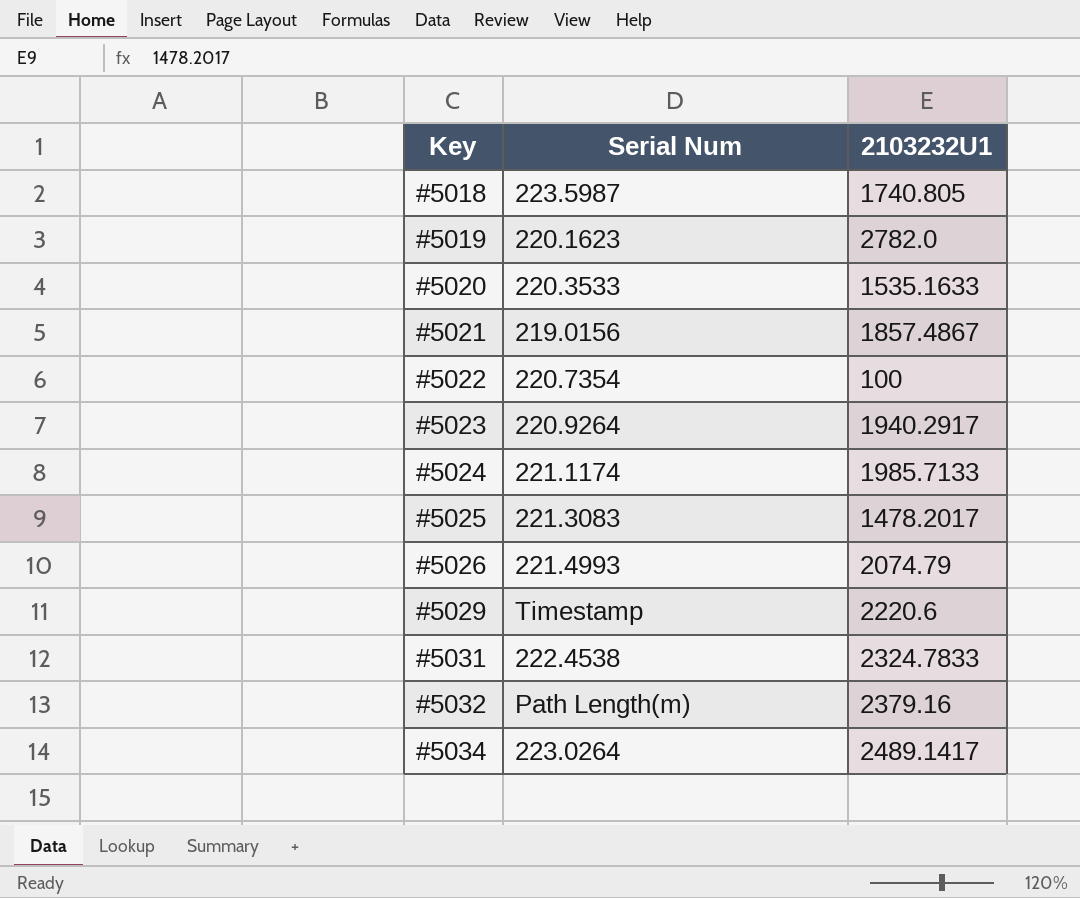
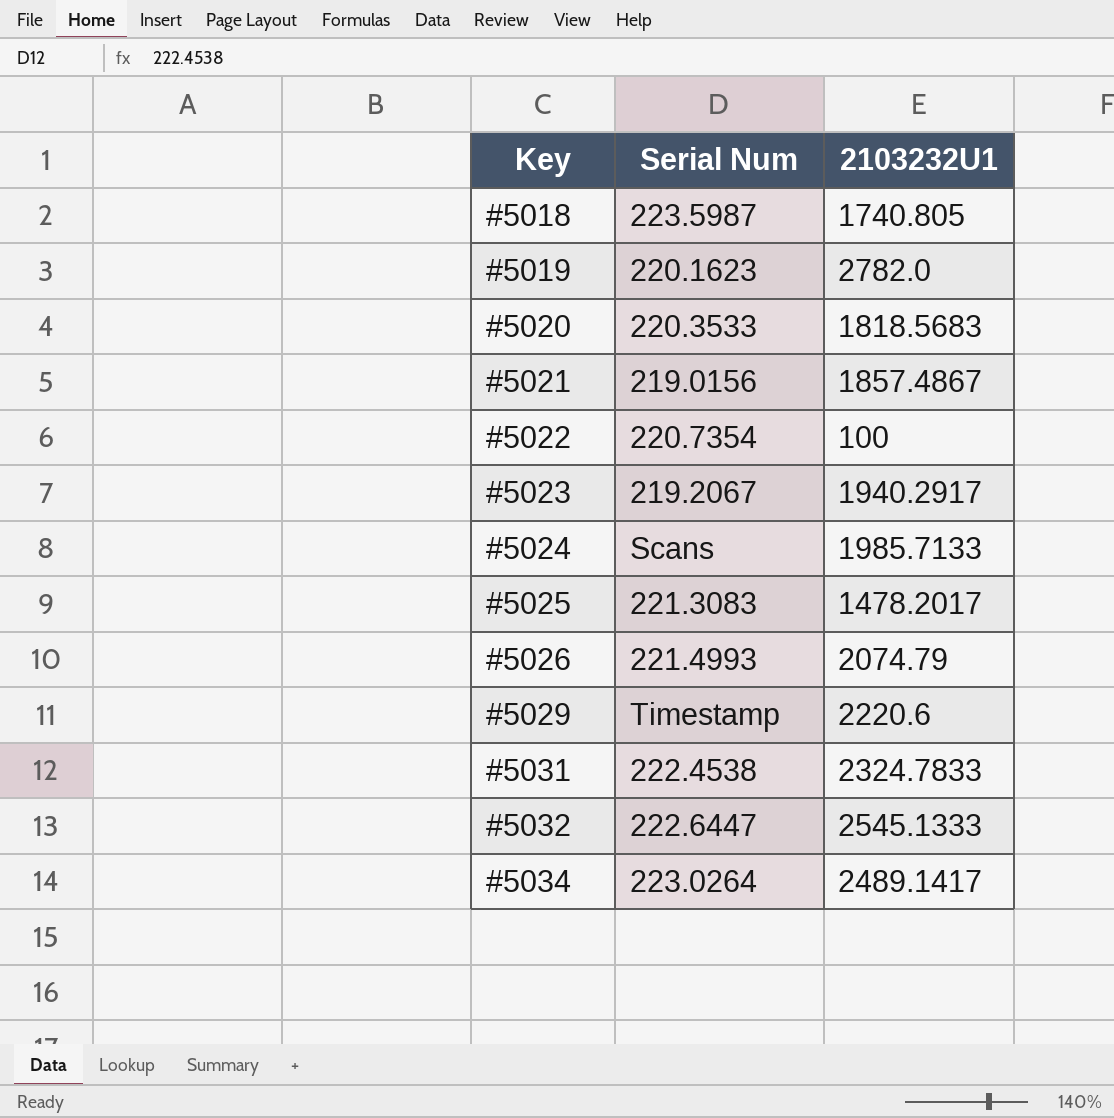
#5020 | 2103232U1: 1535.1633 -> 1818.5683
#5023 | Serial Num: 220.9264 -> 219.2067
#5024 | Serial Num: 221.1174 -> Scans
#5032 | Serial Num: Path Length(m) -> 222.6447
#5032 | 2103232U1: 2379.16 -> 2545.1333

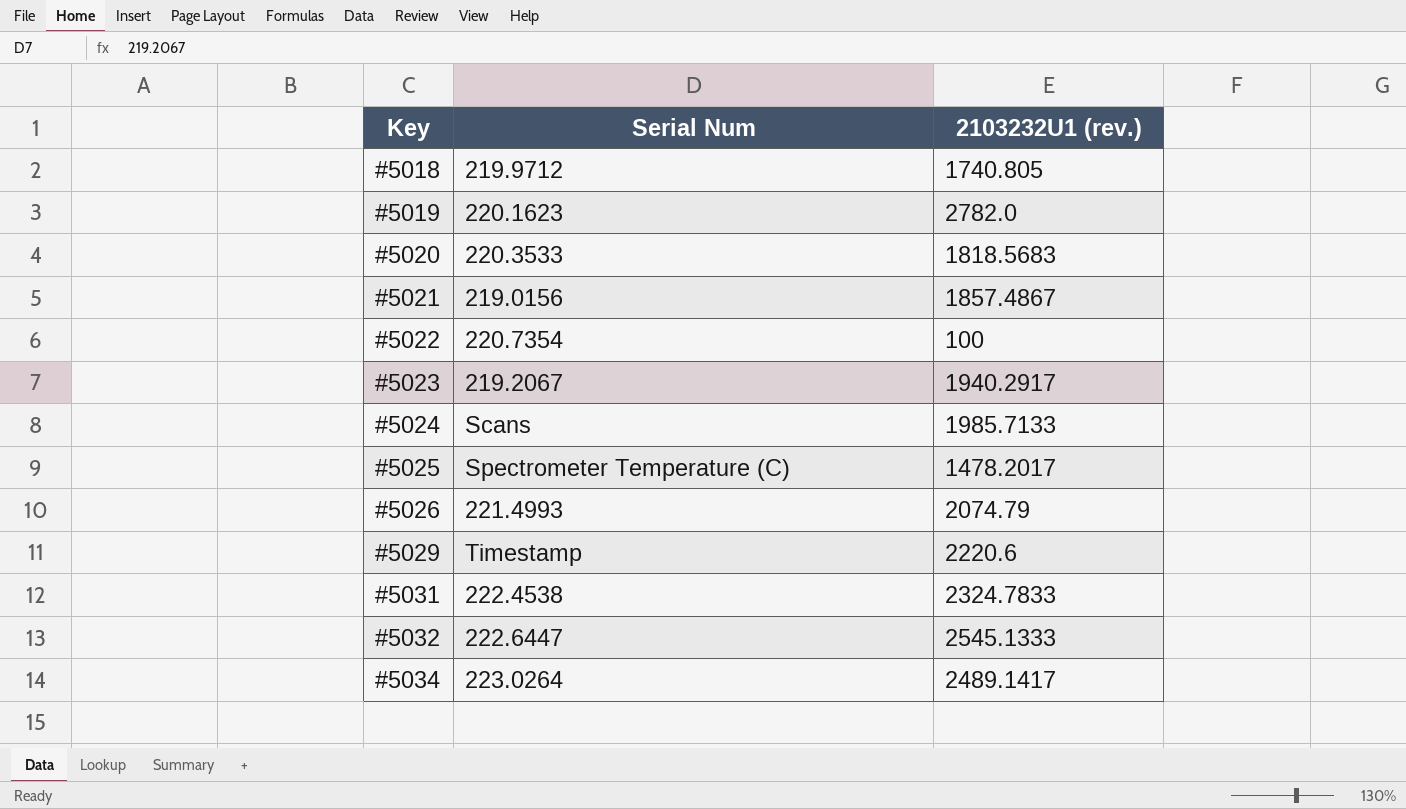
column name: 2103232U1 -> 2103232U1 (rev.)
#5018 | Serial Num: 223.5987 -> 219.9712
#5025 | Serial Num: 221.3083 -> Spectrometer Temperature (C)

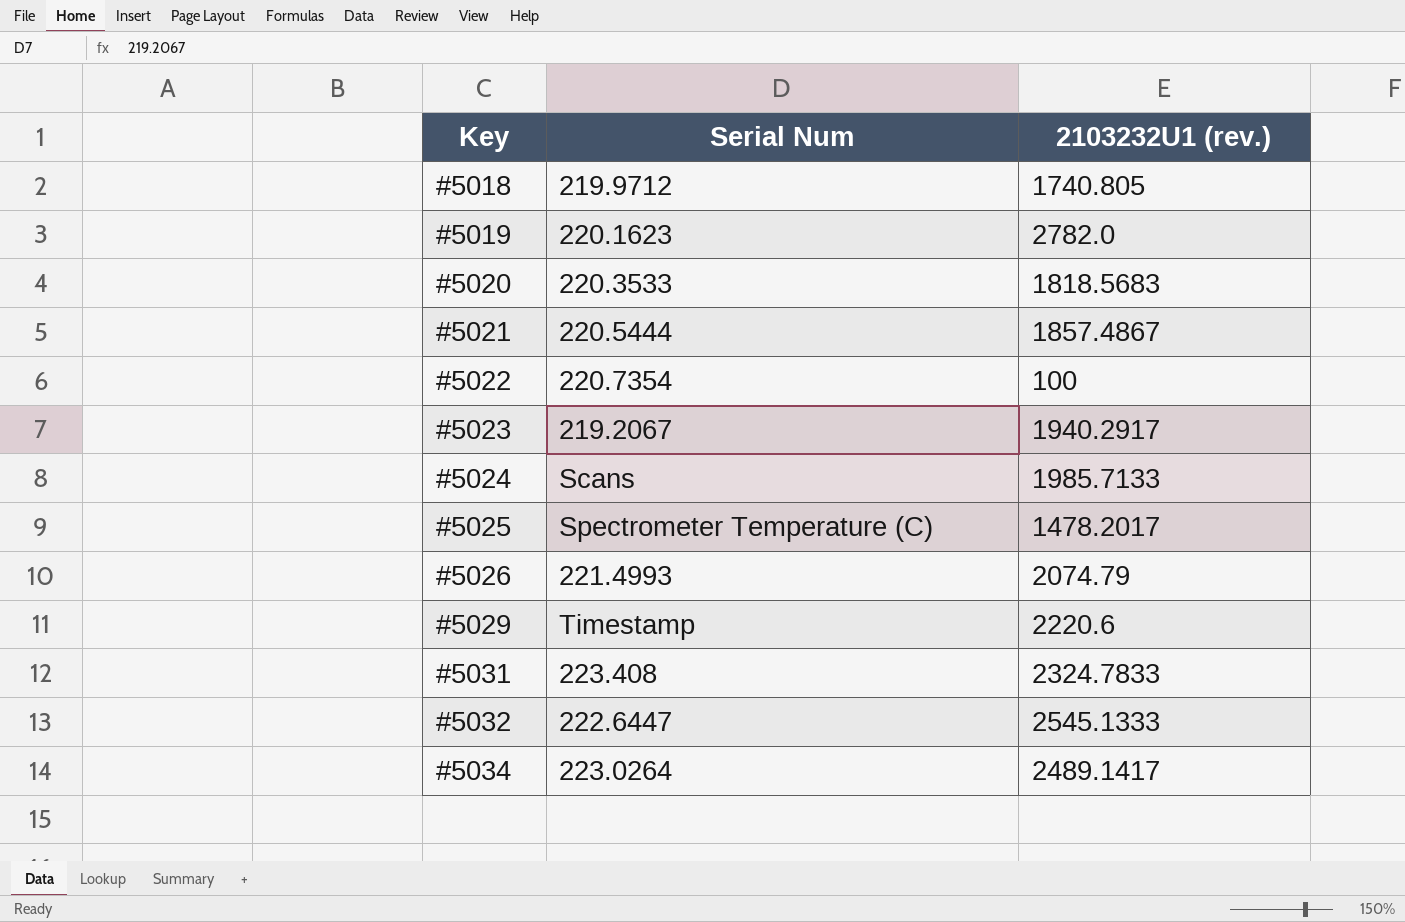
#5021 | Serial Num: 219.0156 -> 220.5444
#5031 | Serial Num: 222.4538 -> 223.408

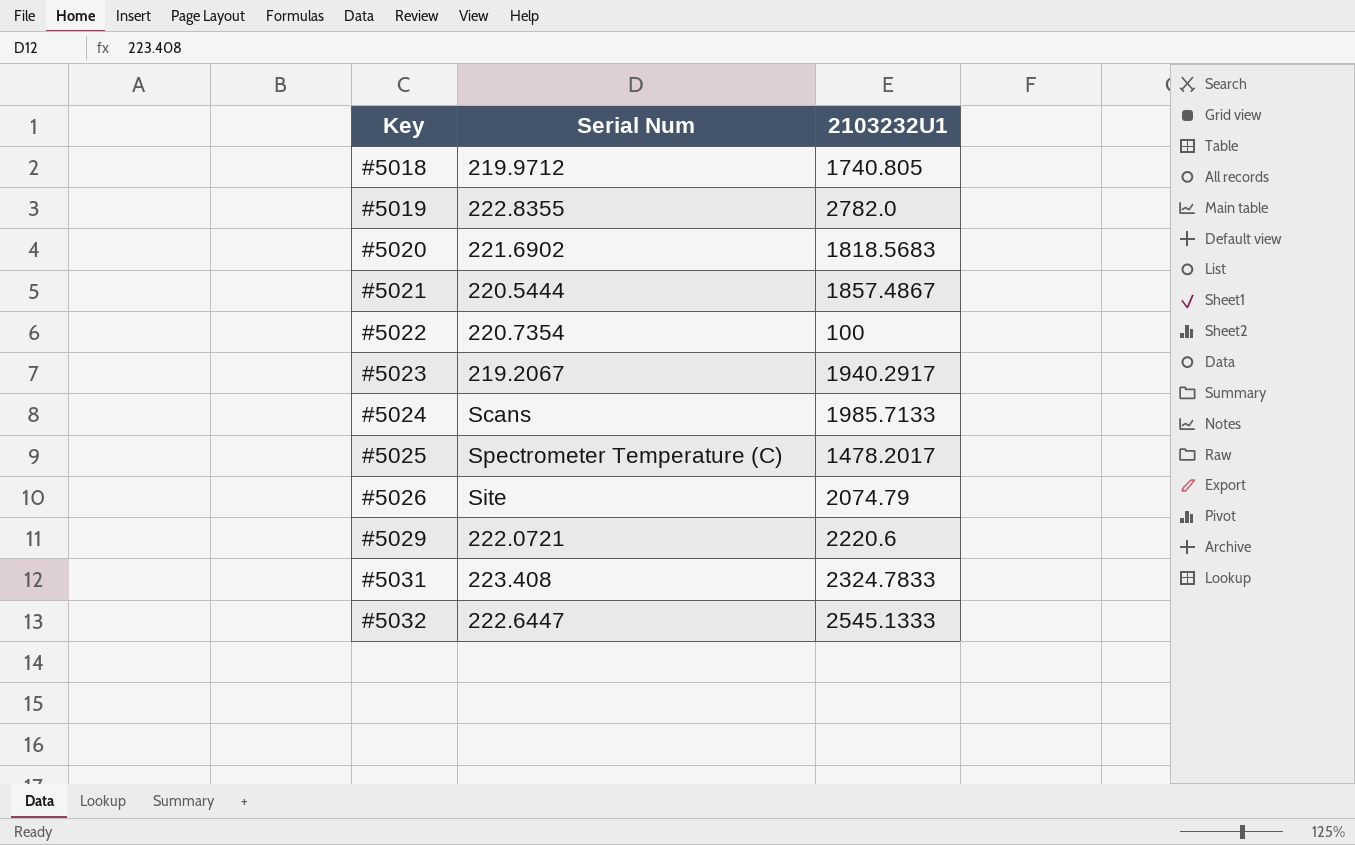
column name: 2103232U1 (rev.) -> 2103232U1
row #5034: 223.0264 | 2489.1417 -> none
#5019 | Serial Num: 220.1623 -> 222.8355
#5020 | Serial Num: 220.3533 -> 221.6902
#5026 | Serial Num: 221.4993 -> Site
#5029 | Serial Num: Timestamp -> 222.0721

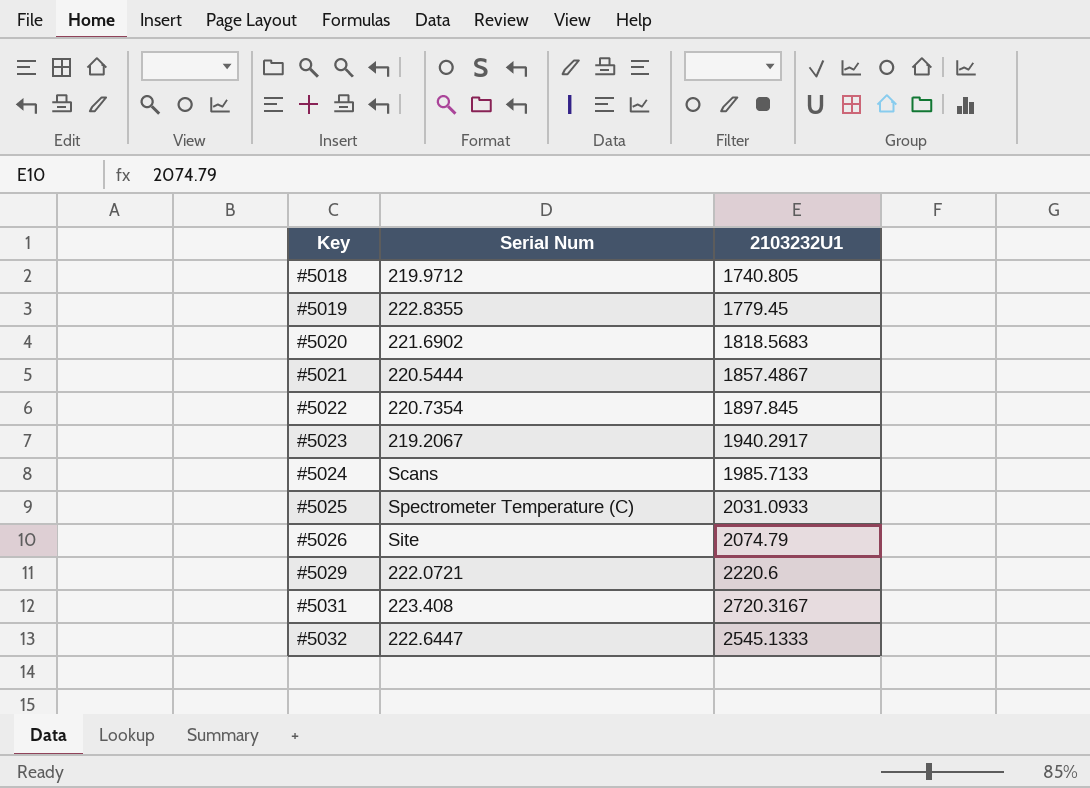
#5019 | 2103232U1: 2782.0 -> 1779.45
#5022 | 2103232U1: 100 -> 1897.845
#5025 | 2103232U1: 1478.2017 -> 2031.0933
#5031 | 2103232U1: 2324.7833 -> 2720.3167

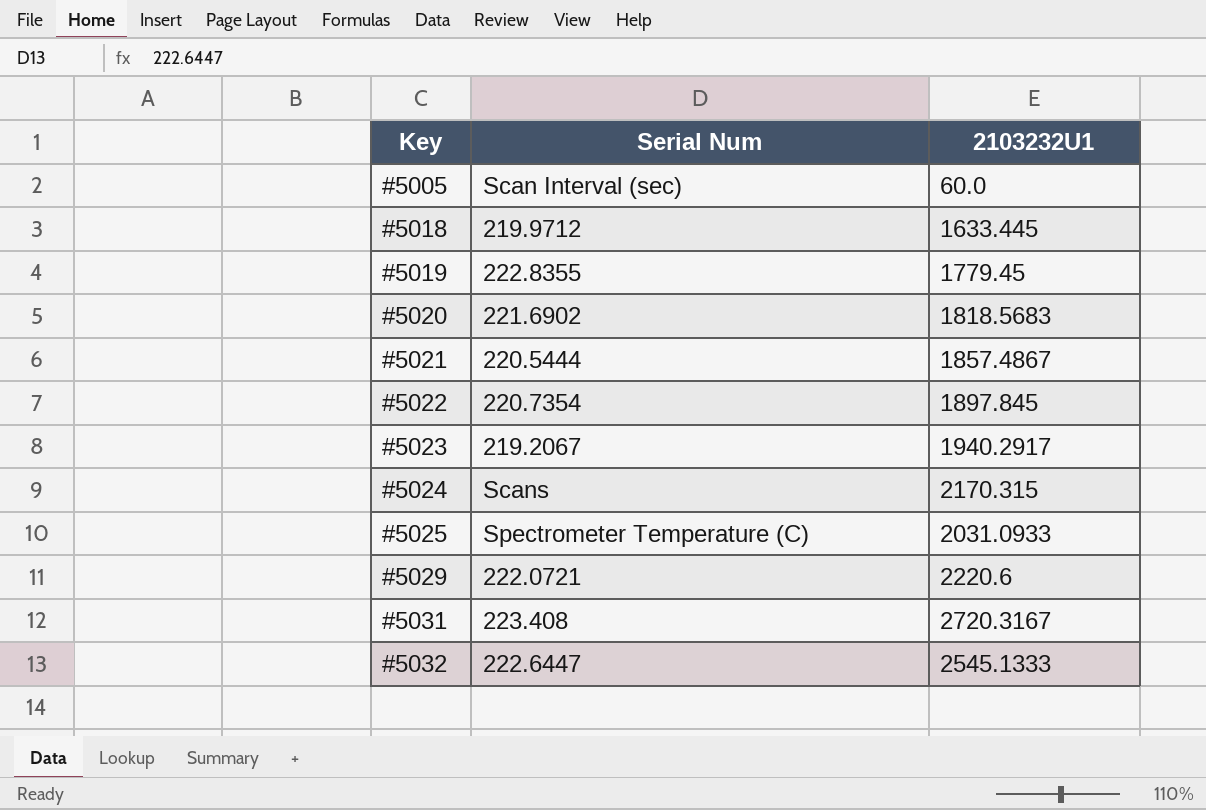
row #5026: Site | 2074.79 -> none
row #5005: none -> Scan Interval (sec) | 60.0
#5018 | 2103232U1: 1740.805 -> 1633.445
#5024 | 2103232U1: 1985.7133 -> 2170.315

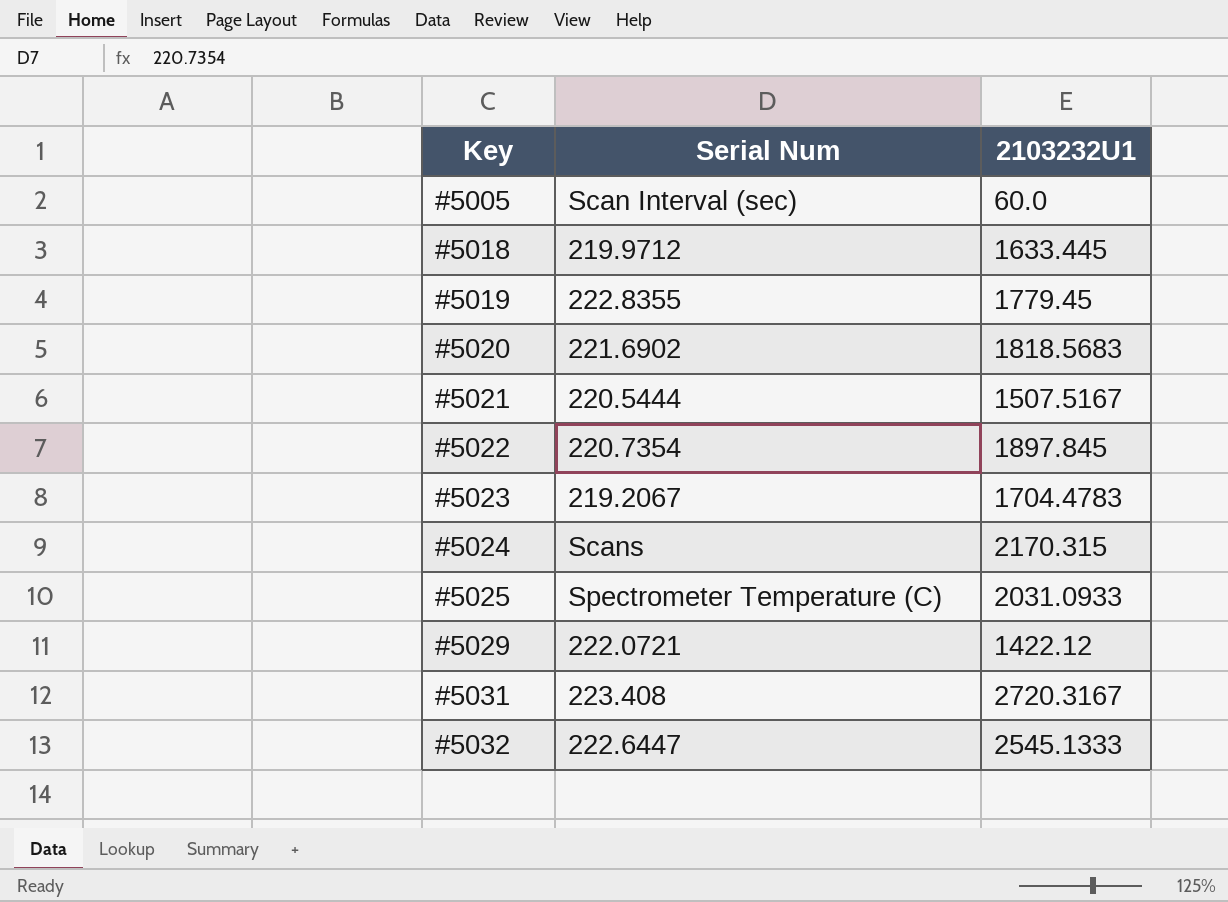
#5021 | 2103232U1: 1857.4867 -> 1507.5167
#5023 | 2103232U1: 1940.2917 -> 1704.4783
#5029 | 2103232U1: 2220.6 -> 1422.12

